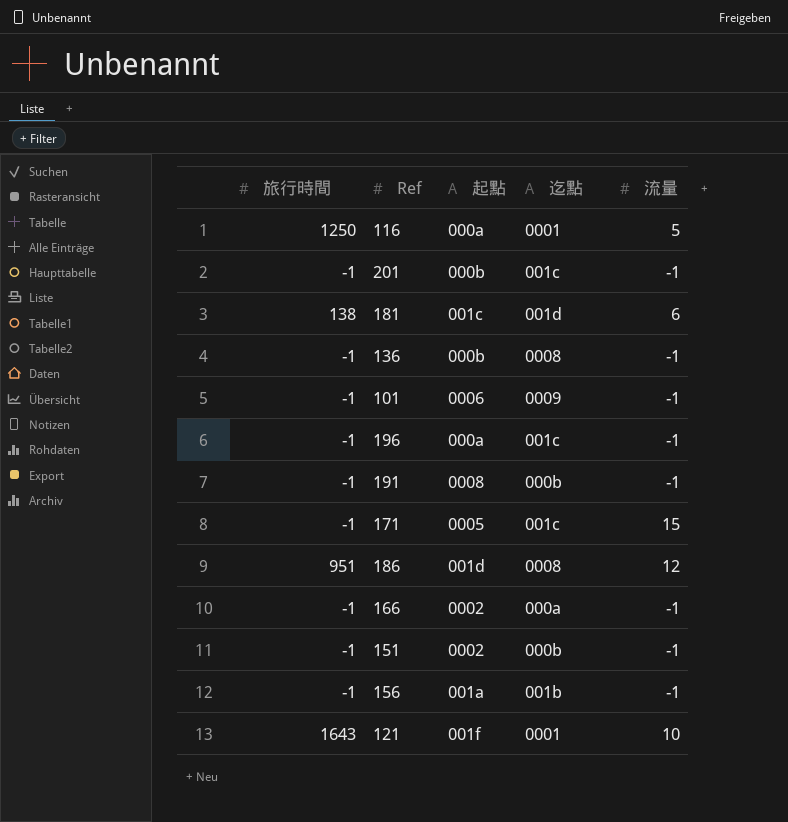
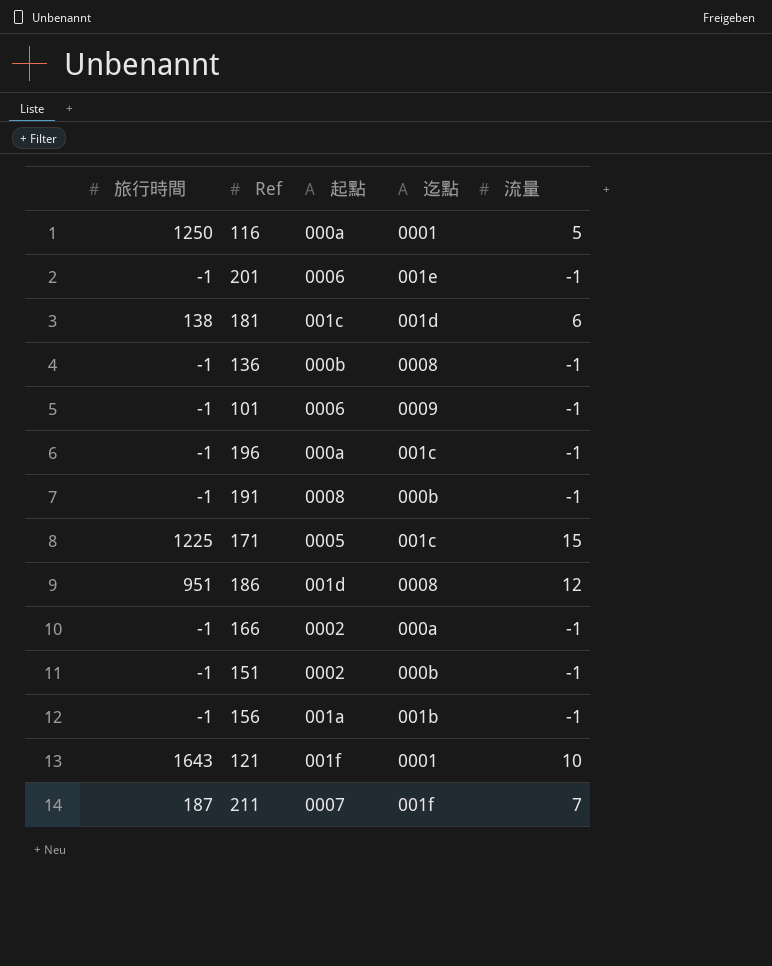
201 | 起點: 000b -> 0006
201 | 迄點: 001c -> 001e
171 | 旅行時間: -1 -> 1225
row 211: none -> 187 | 0007 | 001f | 7

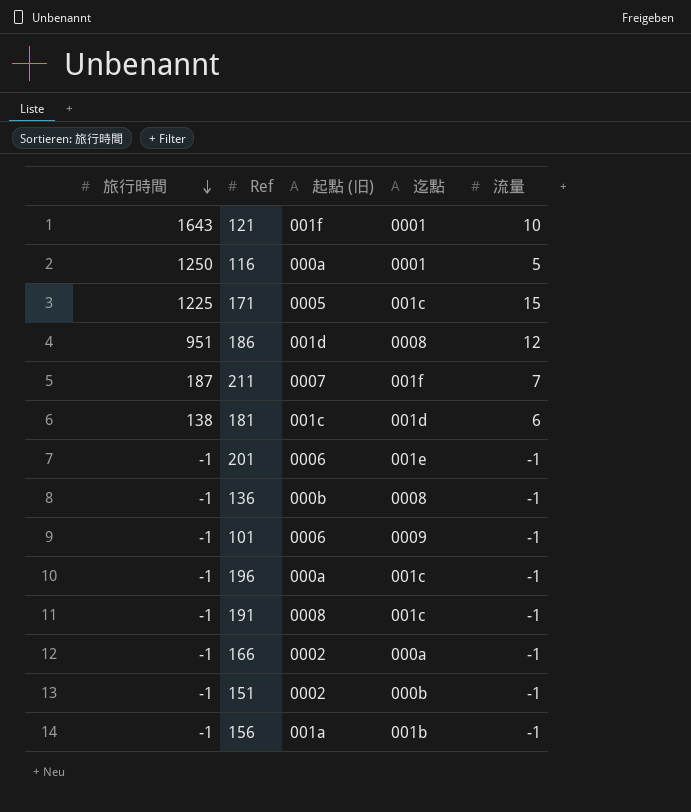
row order: none -> 旅行時間 descending
column name: 起點 -> 起點 (旧)
191 | 迄點: 000b -> 001c

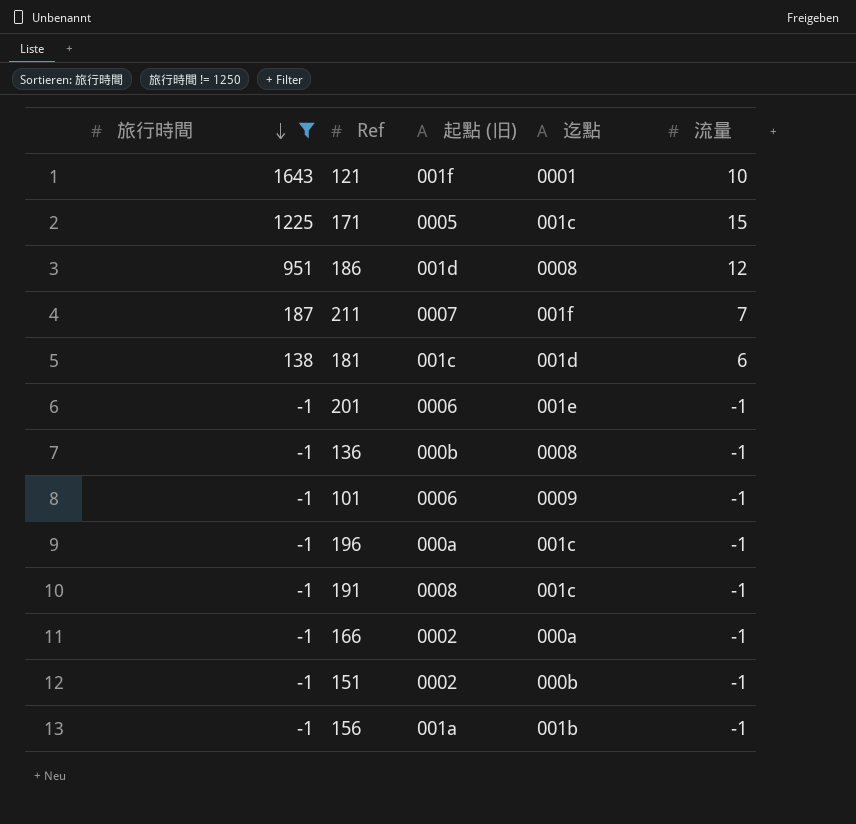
filter: none -> 旅行時間 != 1250

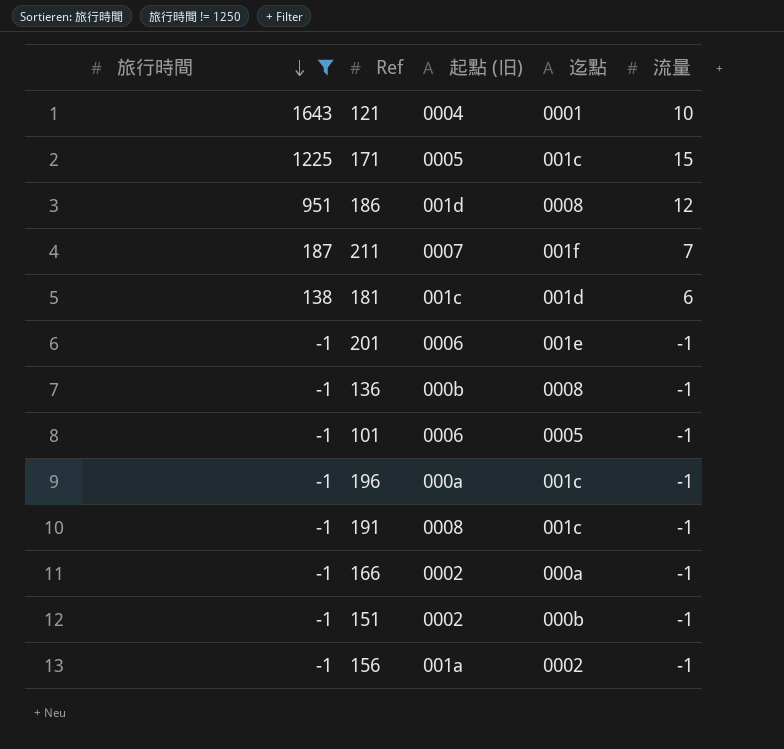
121 | 起點 (旧): 001f -> 0004
101 | 迄點: 0009 -> 0005
156 | 迄點: 001b -> 0002

